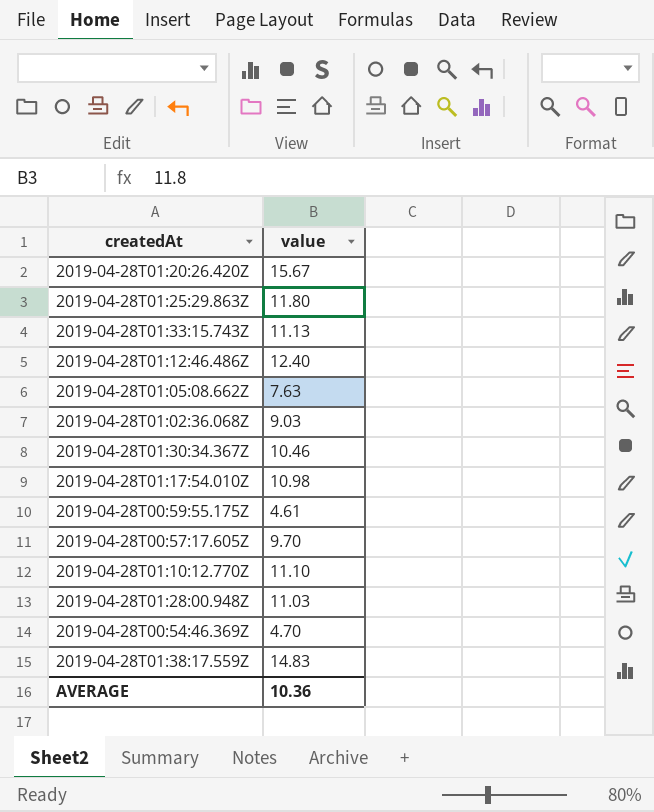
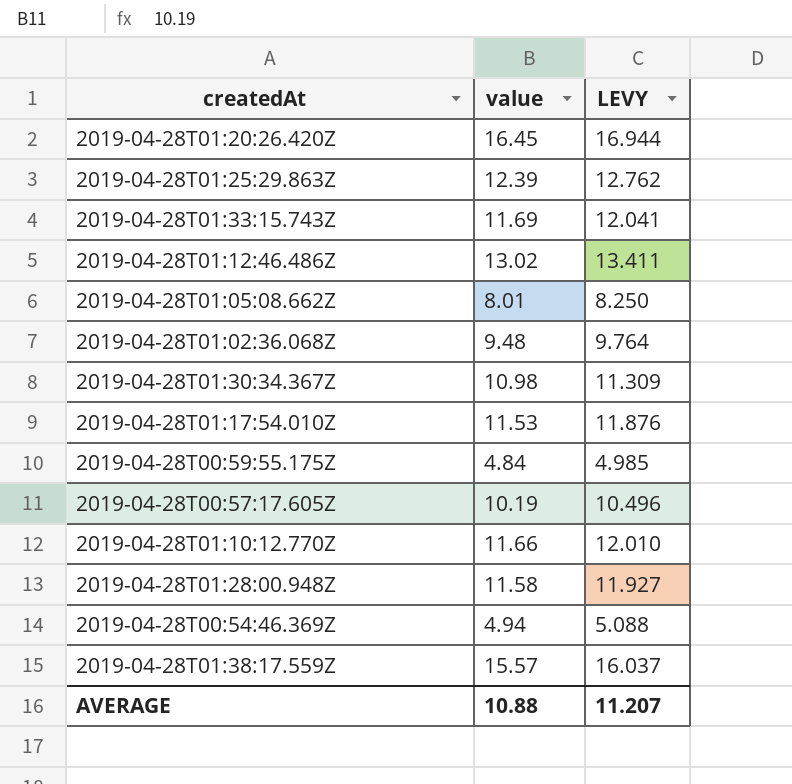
column LEVY | formula: none -> [value] * 1.03
2019-04-28T01:20:26.420Z | value: 15.67 -> 16.45
2019-04-28T01:25:29.863Z | value: 11.80 -> 12.39
2019-04-28T01:33:15.743Z | value: 11.13 -> 11.69
2019-04-28T01:12:46.486Z | value: 12.40 -> 13.02
2019-04-28T01:05:08.662Z | value: 7.63 -> 8.01
2019-04-28T01:02:36.068Z | value: 9.03 -> 9.48
2019-04-28T01:30:34.367Z | value: 10.46 -> 10.98
2019-04-28T01:17:54.010Z | value: 10.98 -> 11.53
2019-04-28T00:59:55.175Z | value: 4.61 -> 4.84
2019-04-28T00:57:17.605Z | value: 9.70 -> 10.19
2019-04-28T01:10:12.770Z | value: 11.10 -> 11.66
2019-04-28T01:28:00.948Z | value: 11.03 -> 11.58
2019-04-28T00:54:46.369Z | value: 4.70 -> 4.94
2019-04-28T01:38:17.559Z | value: 14.83 -> 15.57
AVERAGE | value: 10.36 -> 10.88

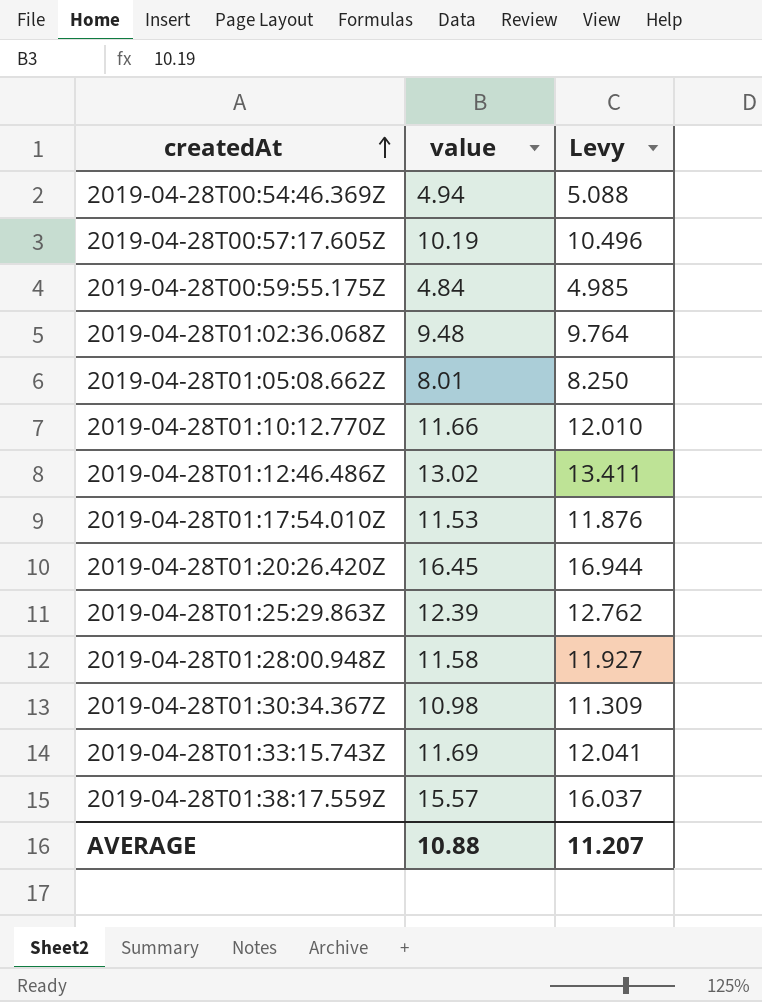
row order: none -> createdAt ascending
column name: LEVY -> Levy

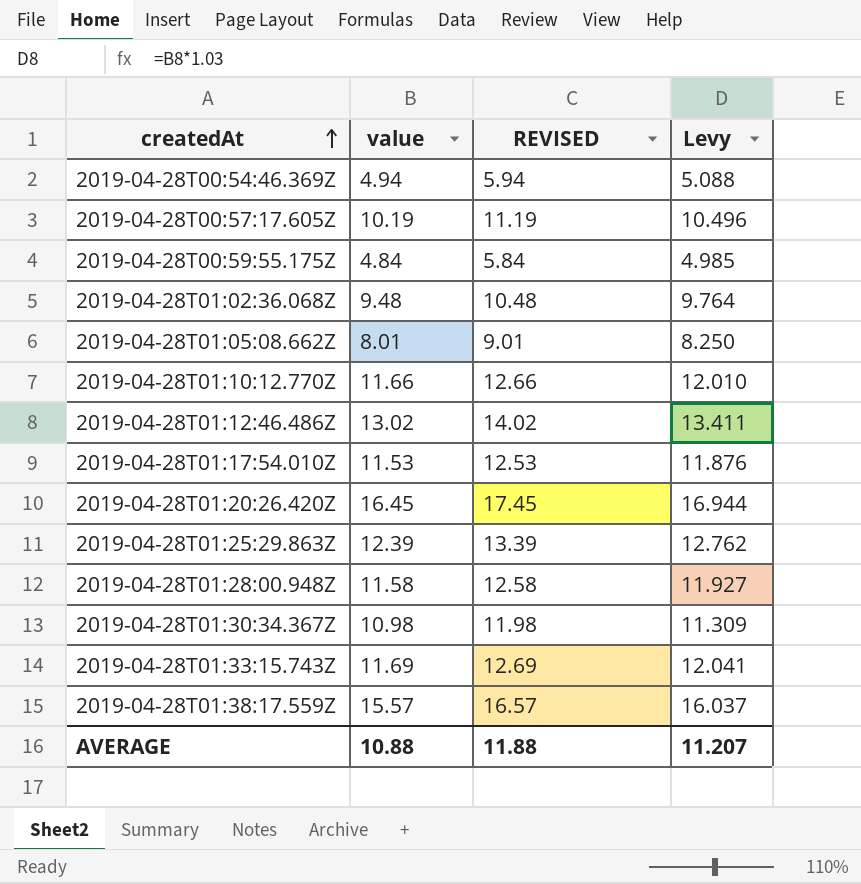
column REVISED | formula: none -> [value] + 1

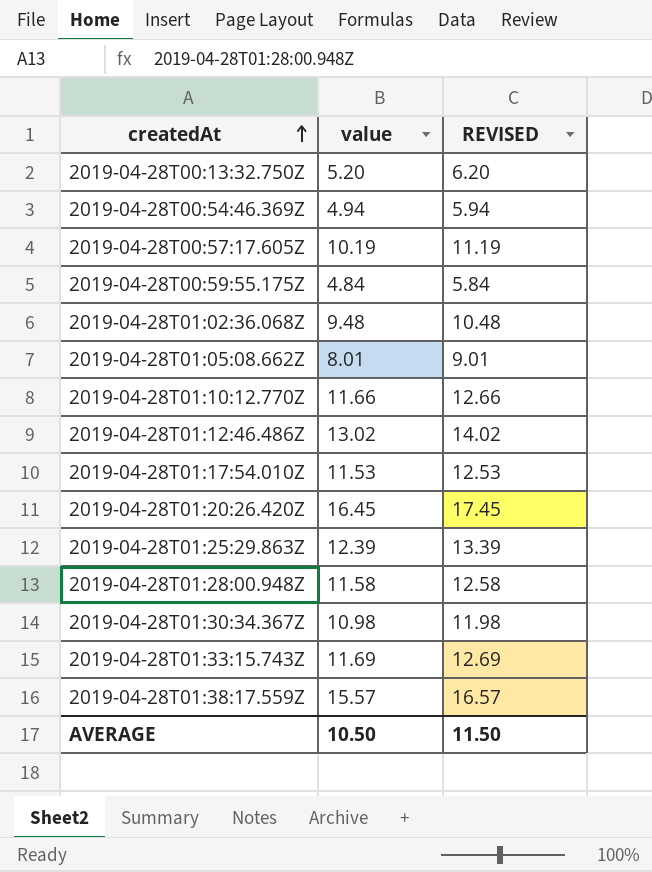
column Levy | formula: [value] * 1.03 -> none
row 2019-04-28T00:13:32.750Z: none -> 5.20 | 6.20
AVERAGE | value: 10.88 -> 10.50
AVERAGE | REVISED: 11.88 -> 11.50

